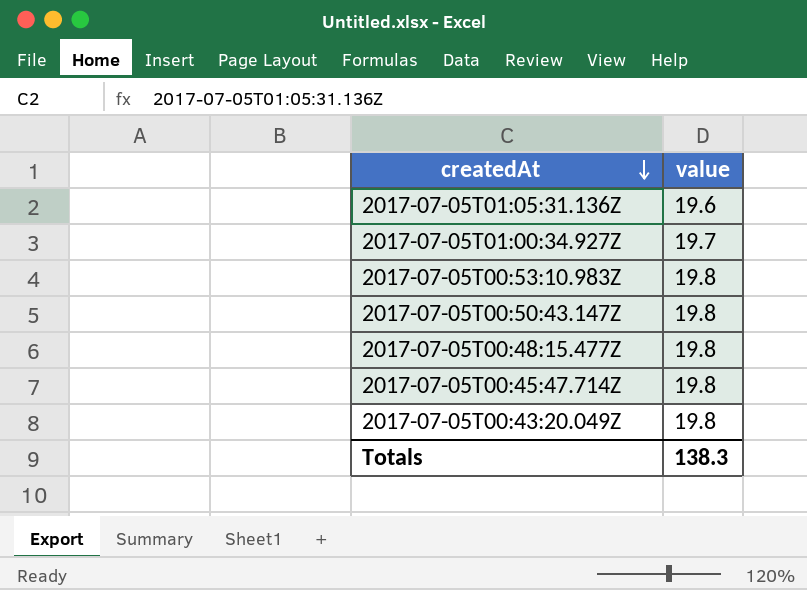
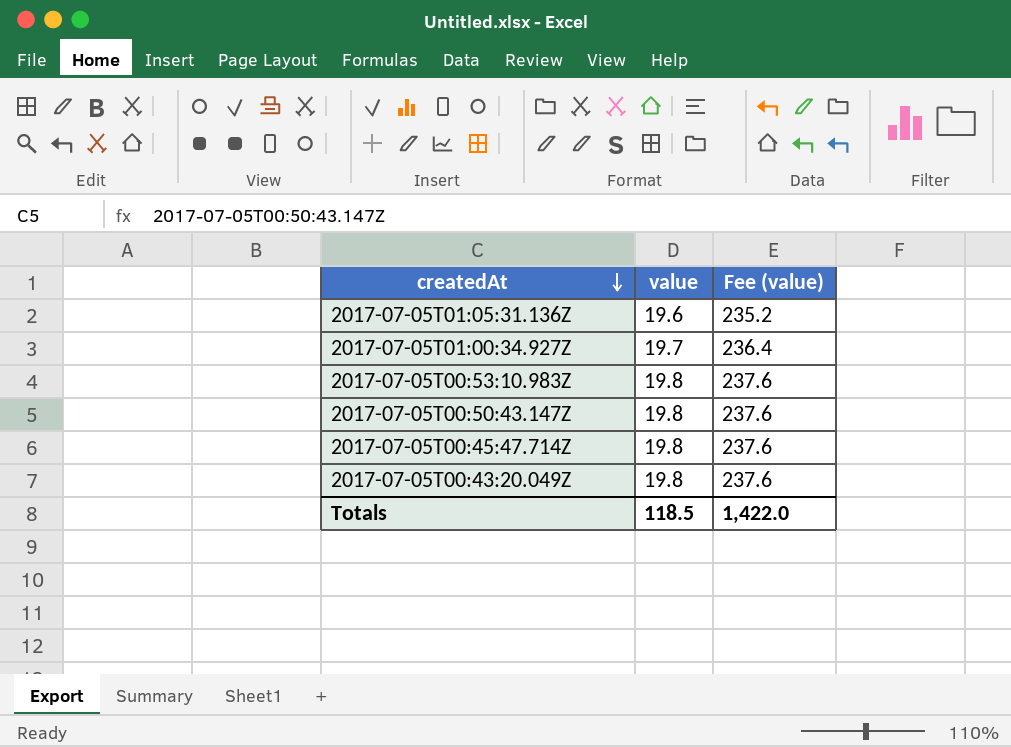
column Fee (value) | formula: none -> [value] * 12
row 2017-07-05T00:48:15.477Z: 19.8 -> none
Totals | value: 138.3 -> 118.5

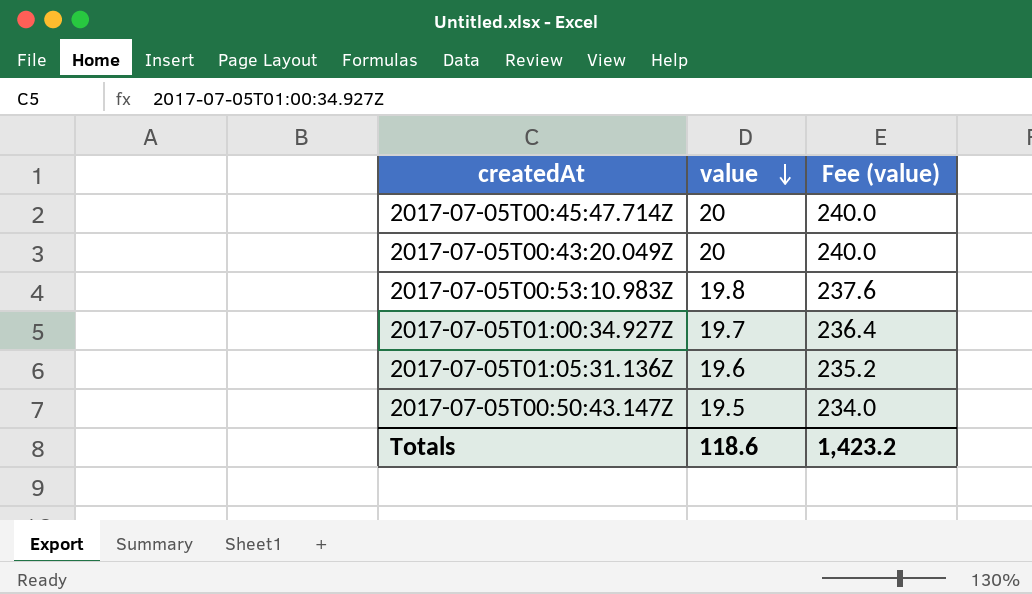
row order: createdAt descending -> value descending
2017-07-05T00:45:47.714Z | value: 19.8 -> 20
2017-07-05T00:45:47.714Z | Fee (value): 237.6 -> 240.0
2017-07-05T00:43:20.049Z | value: 19.8 -> 20
2017-07-05T00:43:20.049Z | Fee (value): 237.6 -> 240.0
2017-07-05T00:50:43.147Z | value: 19.8 -> 19.5
2017-07-05T00:50:43.147Z | Fee (value): 237.6 -> 234.0
Totals | value: 118.5 -> 118.6
Totals | Fee (value): 1,422.0 -> 1,423.2

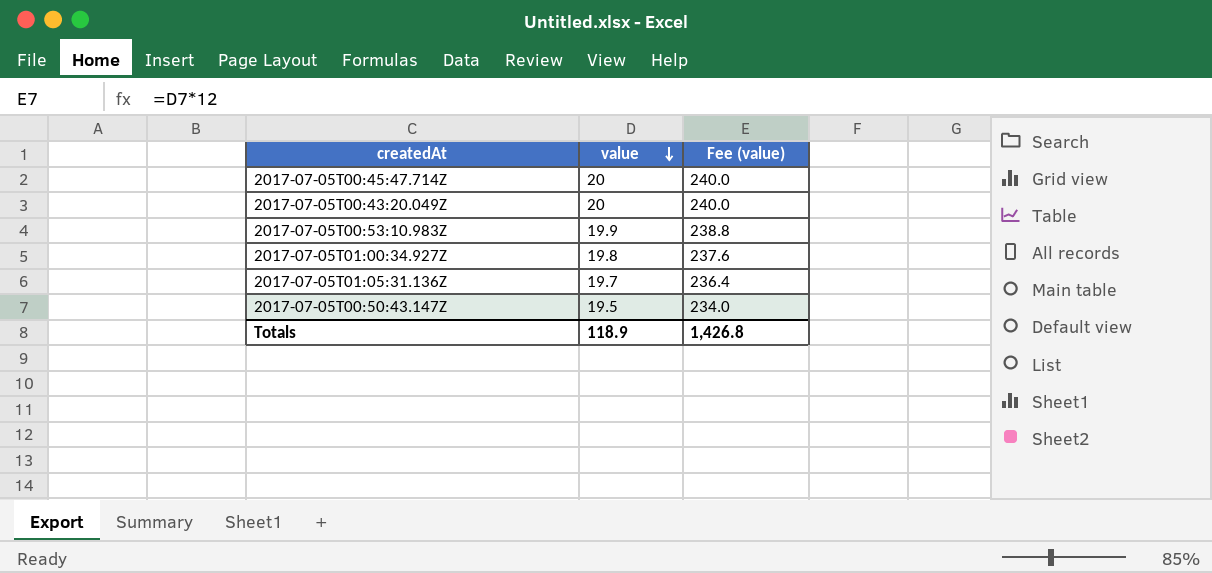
2017-07-05T00:53:10.983Z | value: 19.8 -> 19.9
2017-07-05T00:53:10.983Z | Fee (value): 237.6 -> 238.8
2017-07-05T01:00:34.927Z | value: 19.7 -> 19.8
2017-07-05T01:00:34.927Z | Fee (value): 236.4 -> 237.6
2017-07-05T01:05:31.136Z | value: 19.6 -> 19.7
2017-07-05T01:05:31.136Z | Fee (value): 235.2 -> 236.4
Totals | value: 118.6 -> 118.9
Totals | Fee (value): 1,423.2 -> 1,426.8

